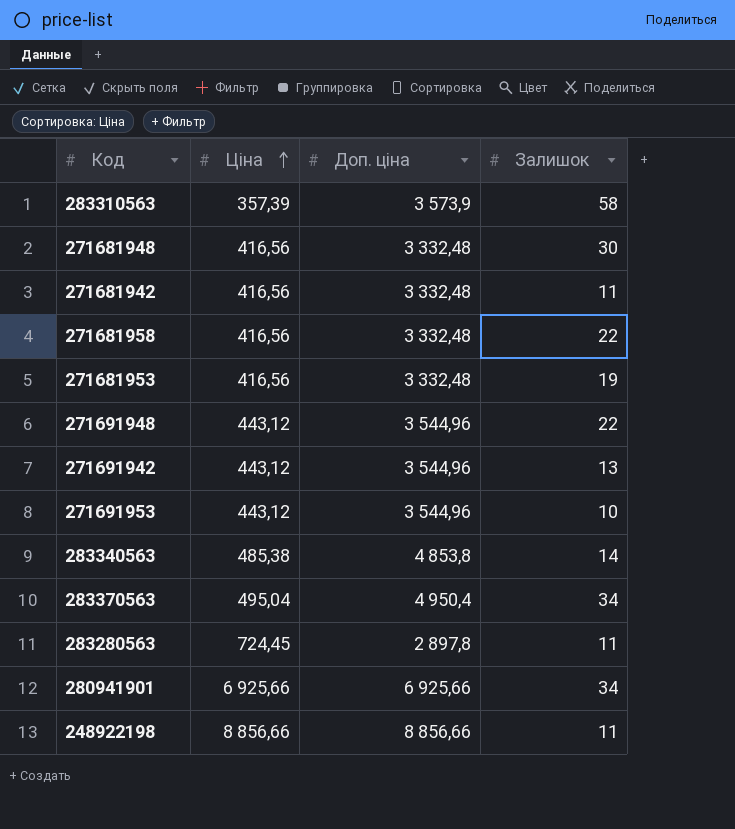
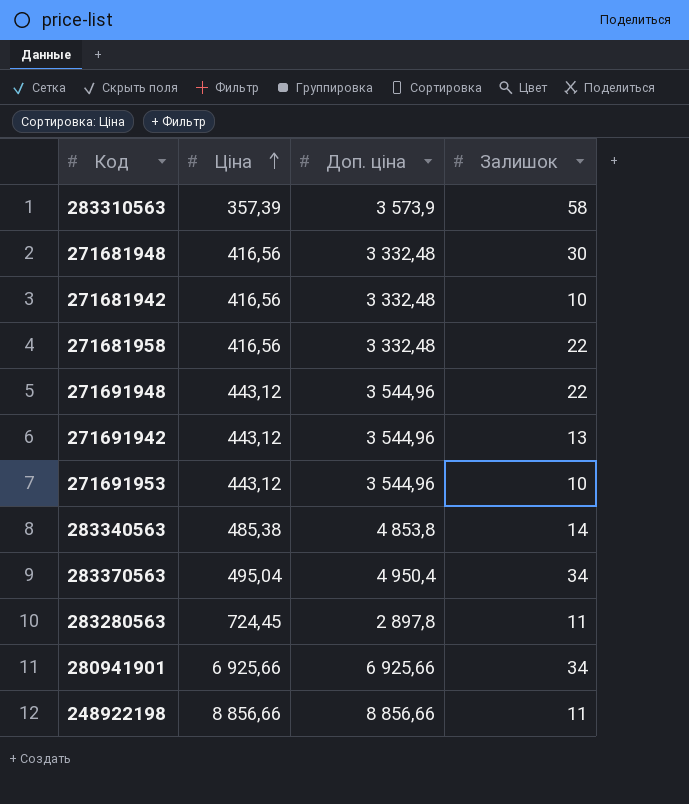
row 271681953: 416,56 | 3 332,48 | 19 -> none
271681942 | Залишок: 11 -> 10

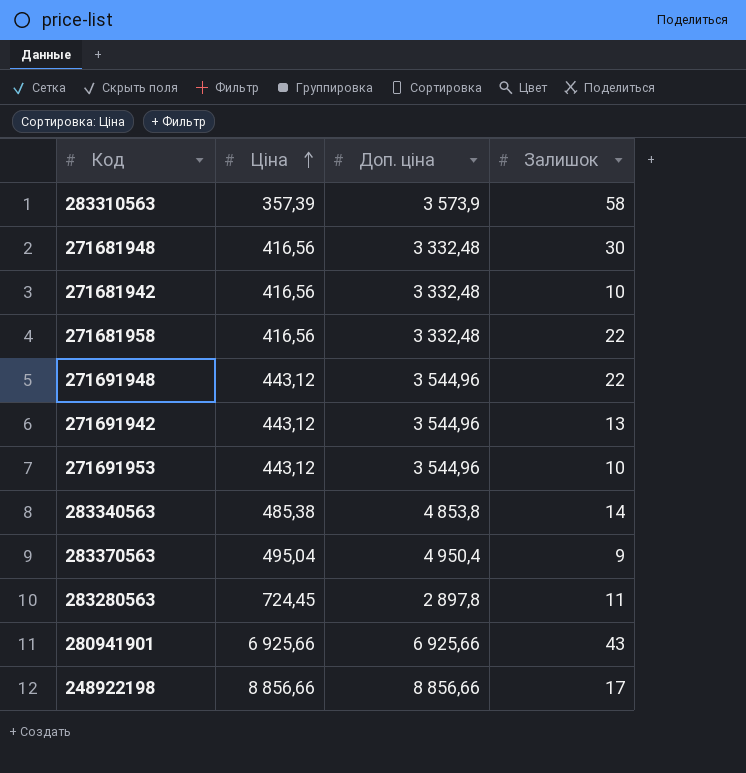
283370563 | Залишок: 34 -> 9
280941901 | Залишок: 34 -> 43
248922198 | Залишок: 11 -> 17

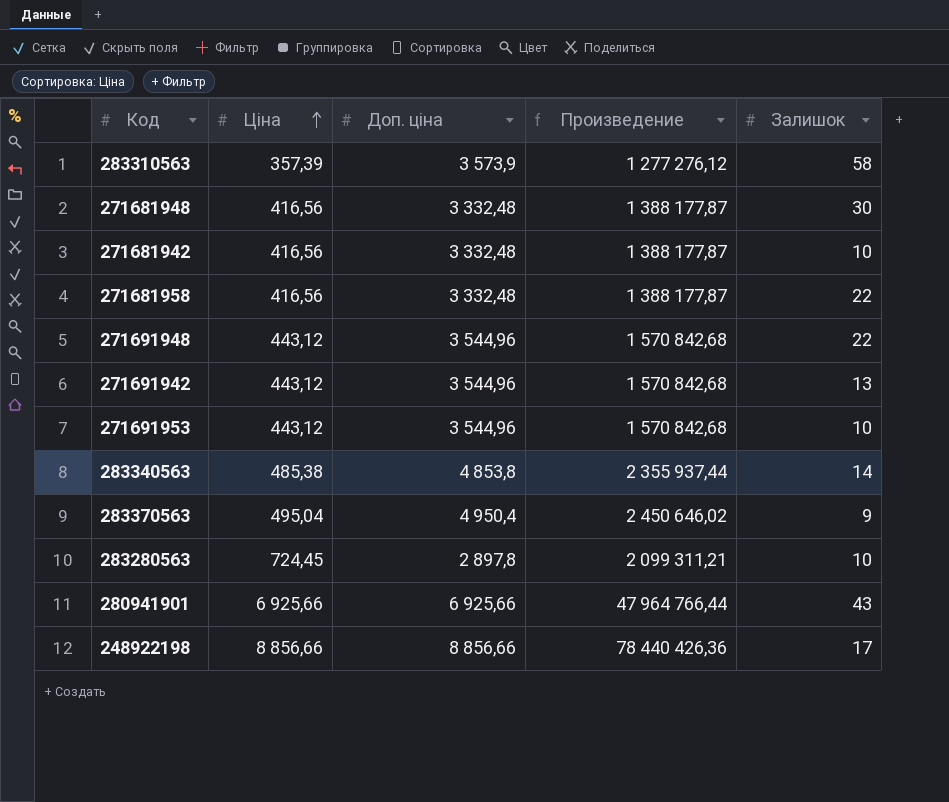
column Произведение | formula: none -> [Ціна] * [Доп. ціна]
283280563 | Залишок: 11 -> 10

